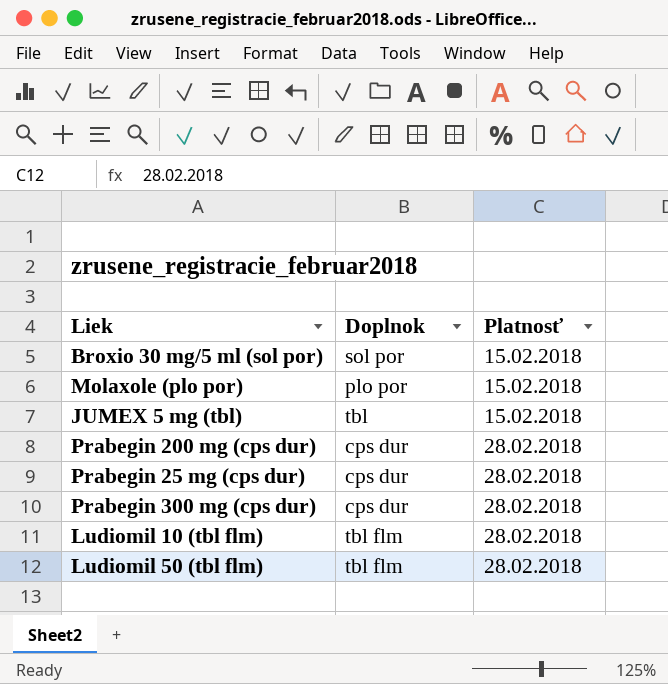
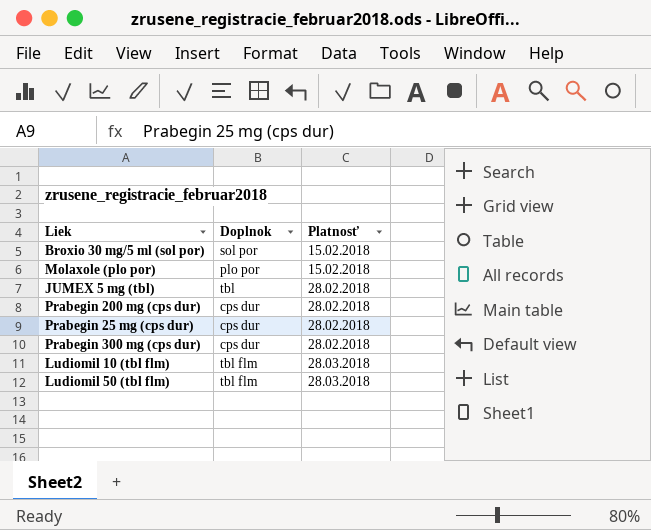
JUMEX 5 mg (tbl) | Platnosť: 15.02.2018 -> 28.02.2018
Ludiomil 10 (tbl flm) | Platnosť: 28.02.2018 -> 28.03.2018
Ludiomil 50 (tbl flm) | Platnosť: 28.02.2018 -> 28.03.2018

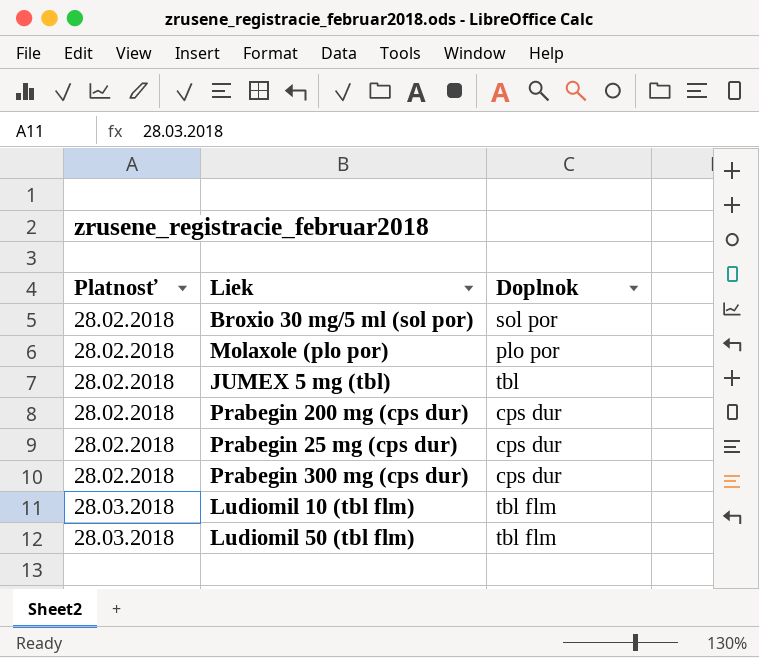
column Platnosť | position: 3 -> 1
Broxio 30 mg/5 ml (sol por) | Platnosť: 15.02.2018 -> 28.02.2018
Molaxole (plo por) | Platnosť: 15.02.2018 -> 28.02.2018

